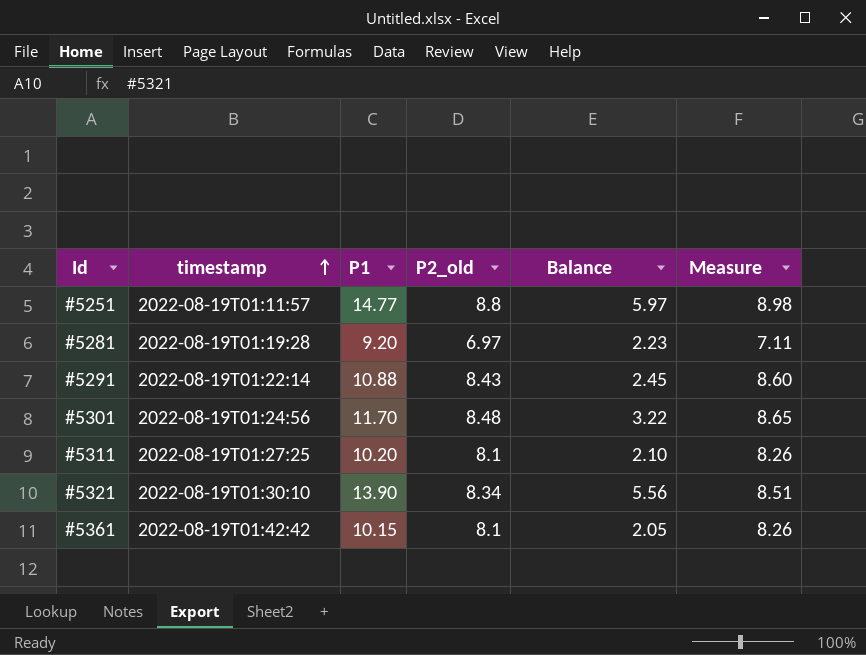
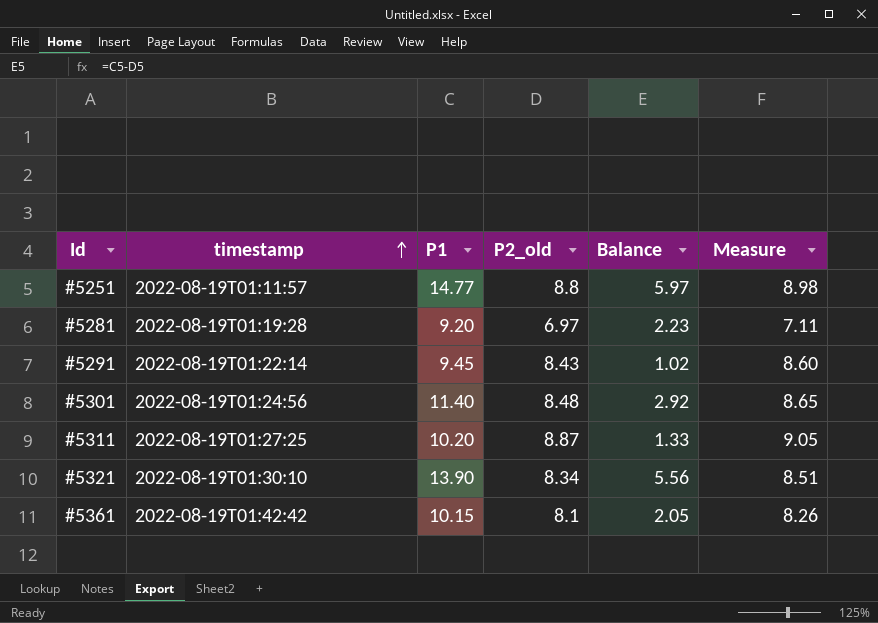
#5291 | P1: 10.88 -> 9.45
#5291 | Balance: 2.45 -> 1.02
#5301 | P1: 11.70 -> 11.40
#5301 | Balance: 3.22 -> 2.92
#5311 | P2_old: 8.1 -> 8.87
#5311 | Balance: 2.10 -> 1.33
#5311 | Measure: 8.26 -> 9.05

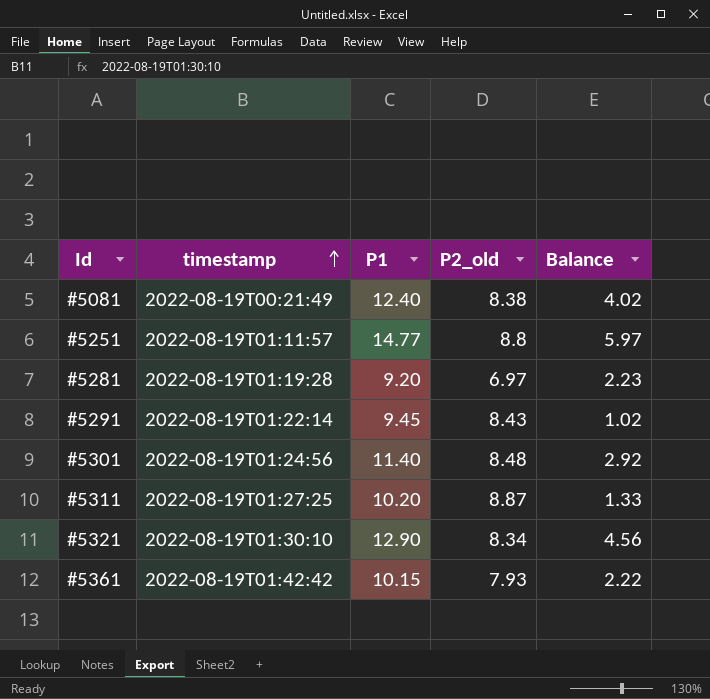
column Measure | formula: [P2_old] * 1.02 -> none
row #5081: none -> 2022-08-19T00:21:49 | 12.40 | 8.38 | 4.02
#5321 | P1: 13.90 -> 12.90
#5321 | Balance: 5.56 -> 4.56
#5361 | P2_old: 8.1 -> 7.93
#5361 | Balance: 2.05 -> 2.22

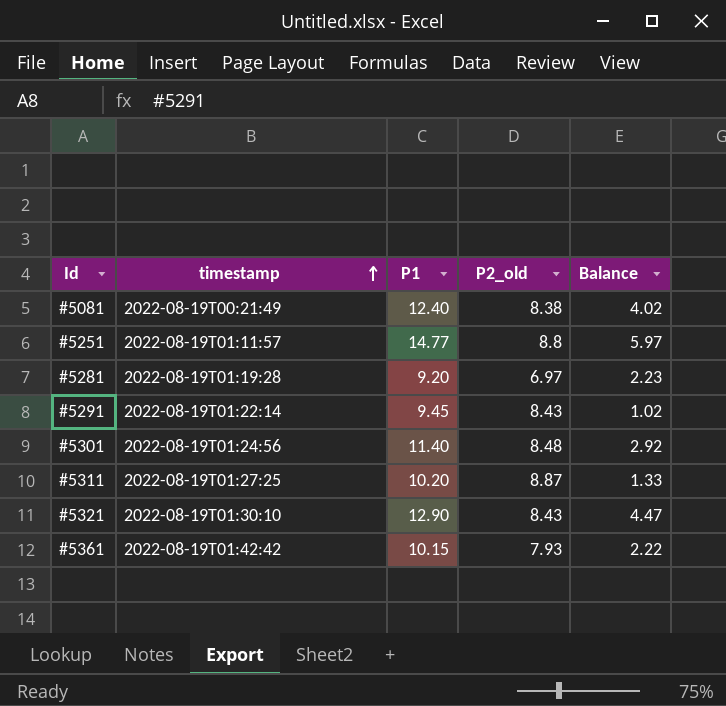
#5321 | P2_old: 8.34 -> 8.43
#5321 | Balance: 4.56 -> 4.47

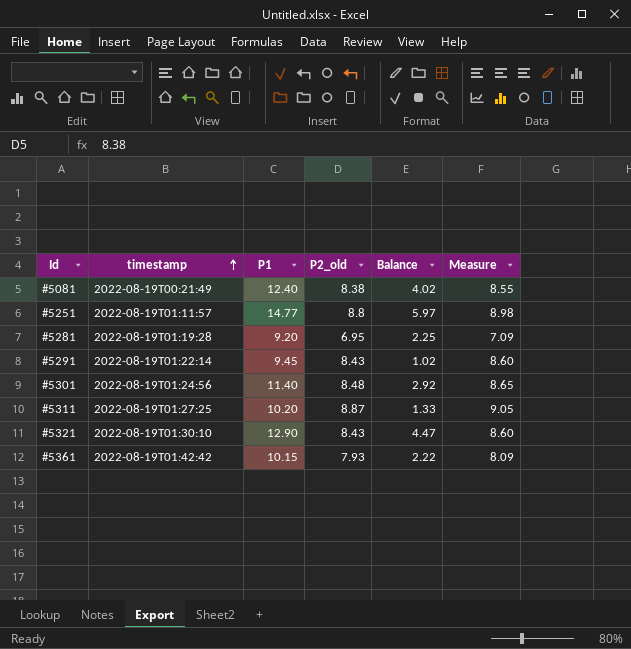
column Measure | formula: none -> [P2_old] * 1.02
#5281 | P2_old: 6.97 -> 6.95
#5281 | Balance: 2.23 -> 2.25

